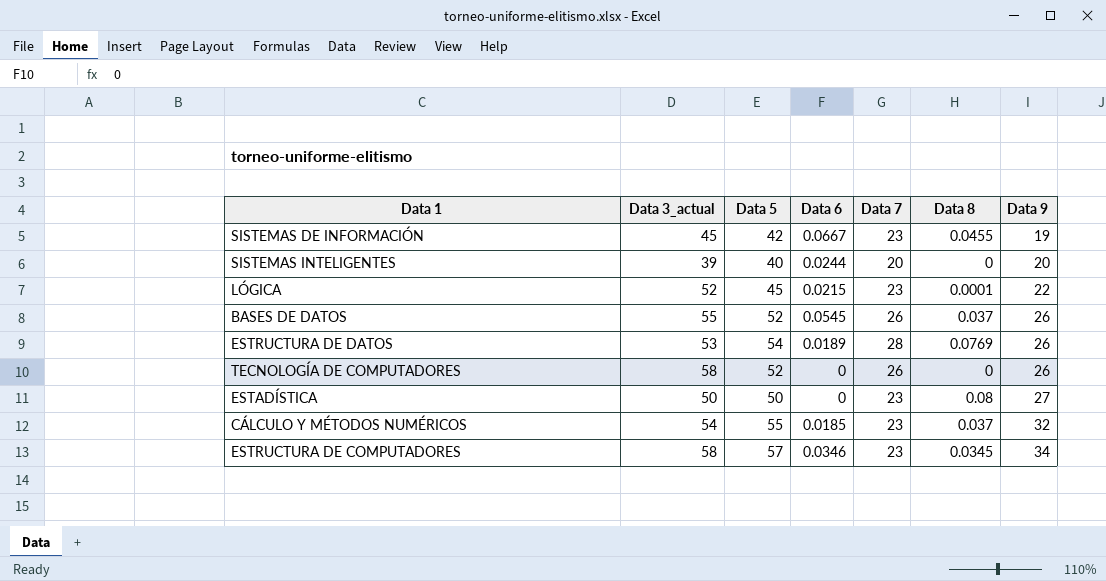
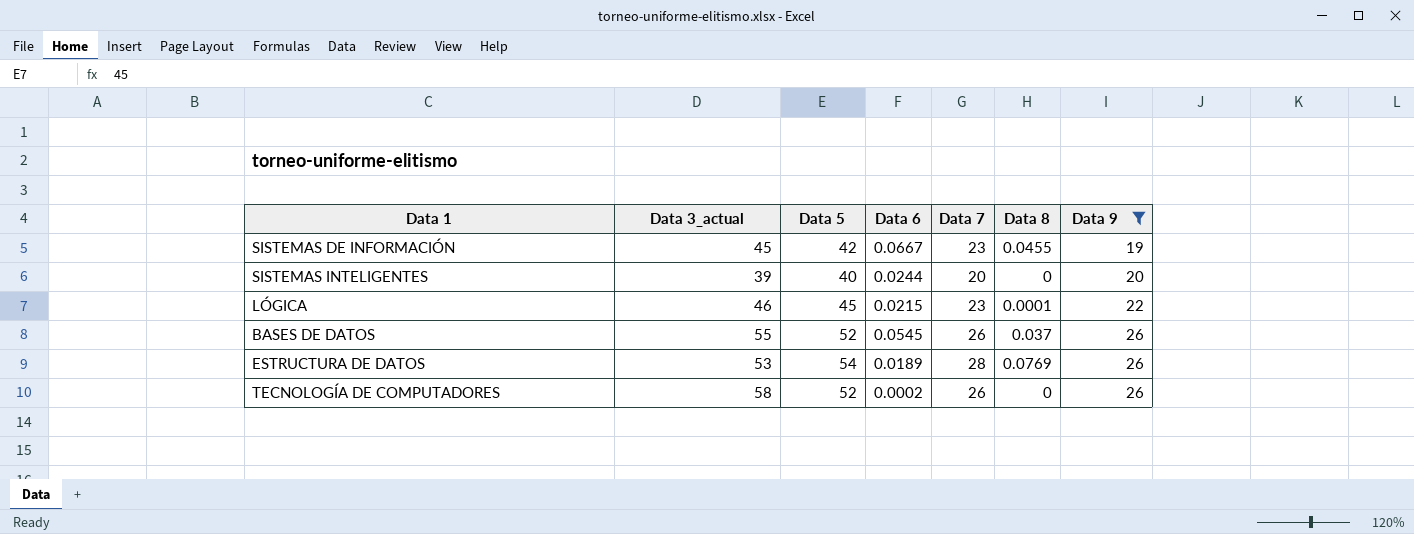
filter: none -> Data 9 <= 26
LÓGICA | Data 3_actual: 52 -> 46
TECNOLOGÍA DE COMPUTADORES | Data 6: 0 -> 0.0002

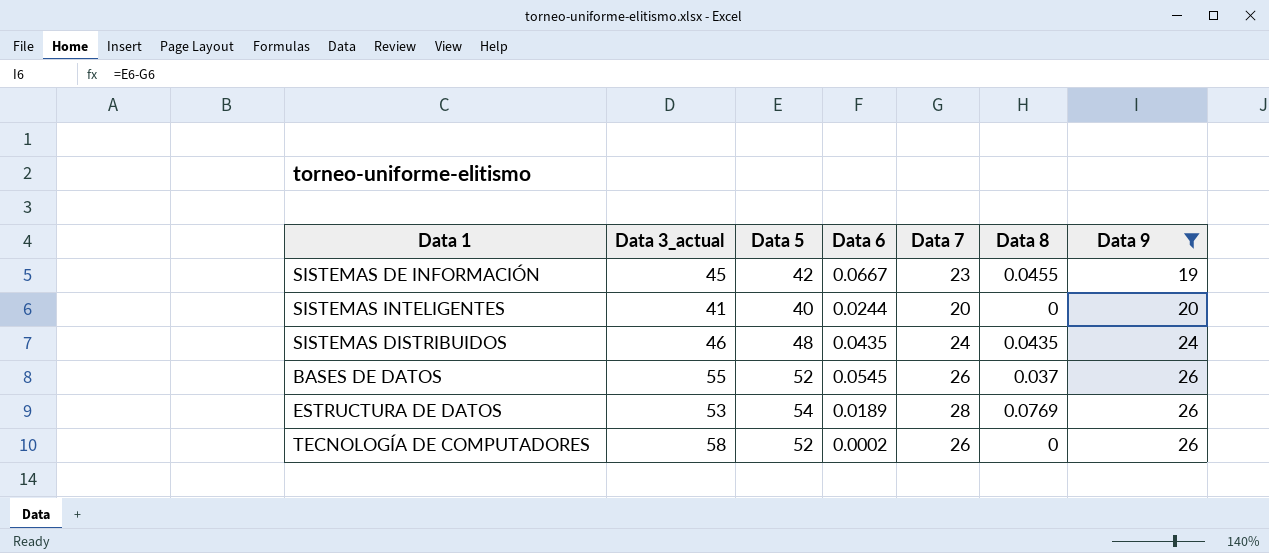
row LÓGICA: 46 | 45 | 0.0215 | 23 | 0.0001 | 22 -> none
SISTEMAS INTELIGENTES | Data 3_actual: 39 -> 41
row SISTEMAS DISTRIBUIDOS: none -> 46 | 48 | 0.0435 | 24 | 0.0435 | 24

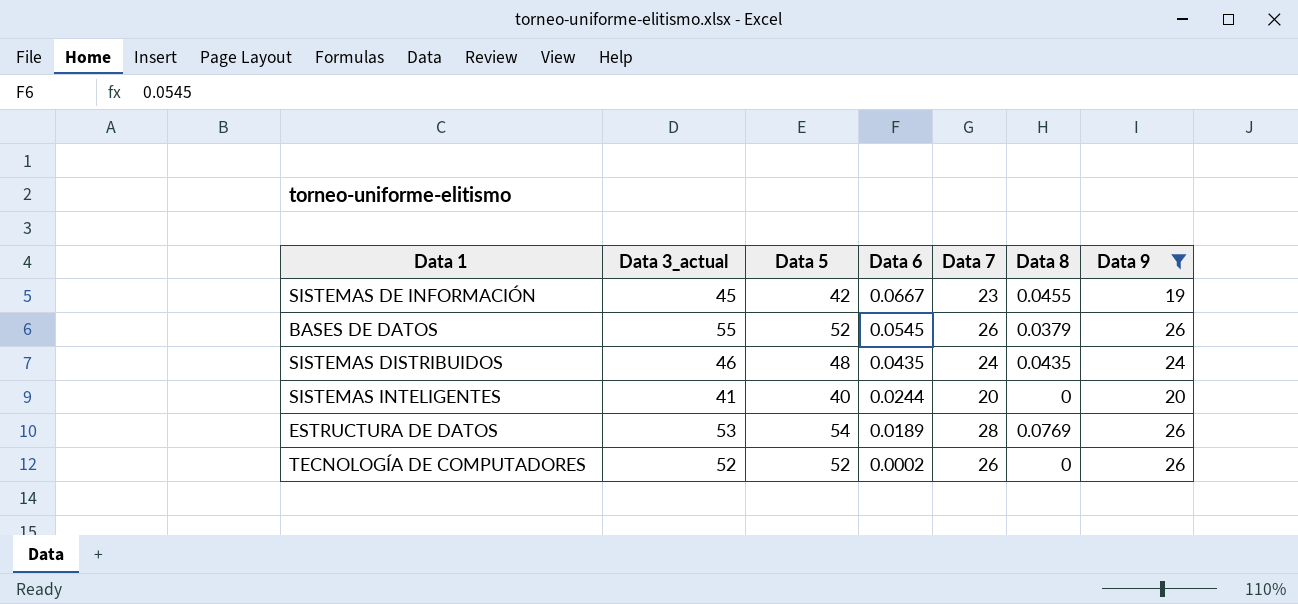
row order: Data 9 ascending -> Data 6 descending
BASES DE DATOS | Data 8: 0.037 -> 0.0379
TECNOLOGÍA DE COMPUTADORES | Data 3_actual: 58 -> 52

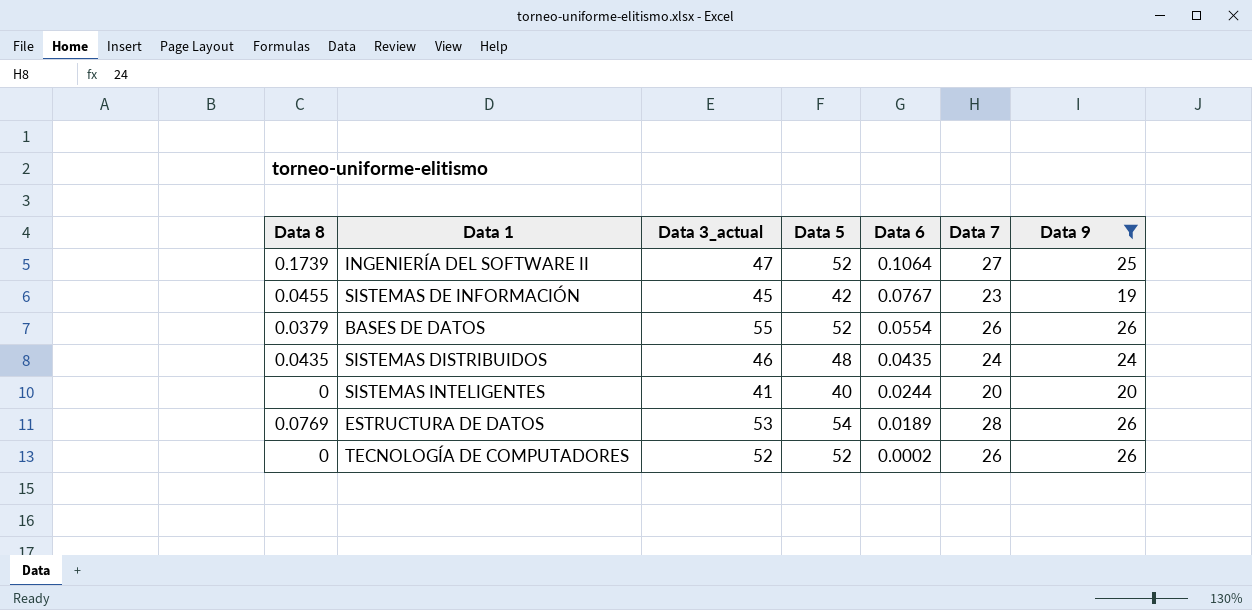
column Data 8 | position: 6 -> 1
row INGENIERÍA DEL SOFTWARE II: none -> 0.1739 | 47 | 52 | 0.1064 | 27 | 25
SISTEMAS DE INFORMACIÓN | Data 6: 0.0667 -> 0.0767
BASES DE DATOS | Data 6: 0.0545 -> 0.0554

